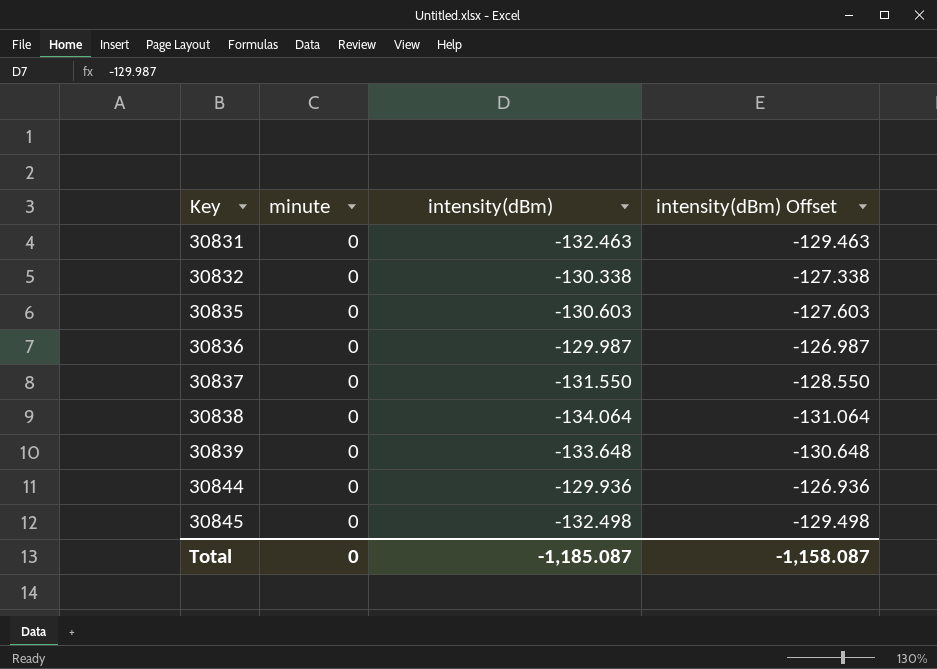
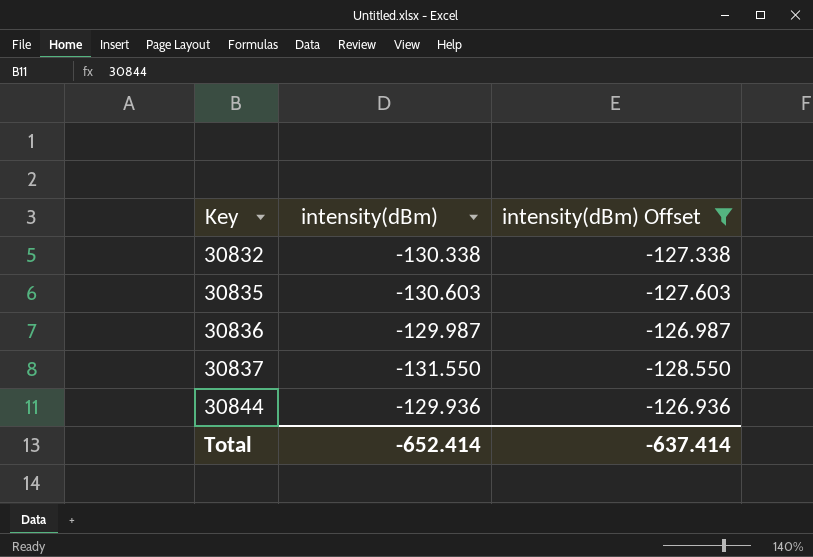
filter: none -> intensity(dBm) Offset >= -128.550
column minute | position: 2 -> none
Total | intensity(dBm): -1,185.087 -> -652.414
Total | intensity(dBm) Offset: -1,158.087 -> -637.414

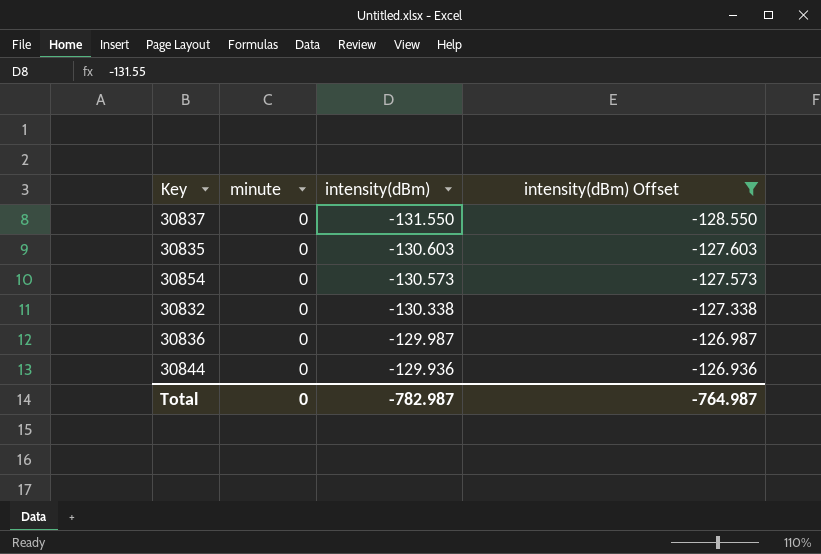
row order: Key ascending -> intensity(dBm) ascending
column minute | position: none -> 2
row 30854: none -> 0 | -130.573 | -127.573
Total | intensity(dBm): -652.414 -> -782.987
Total | intensity(dBm) Offset: -637.414 -> -764.987

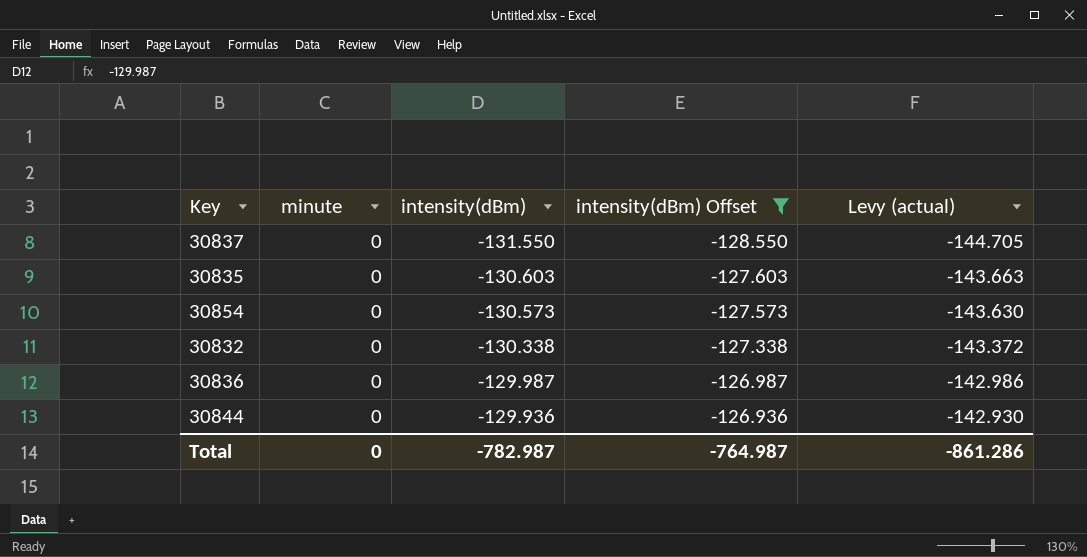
column Levy (actual) | formula: none -> [intensity(dBm)] * 1.1

